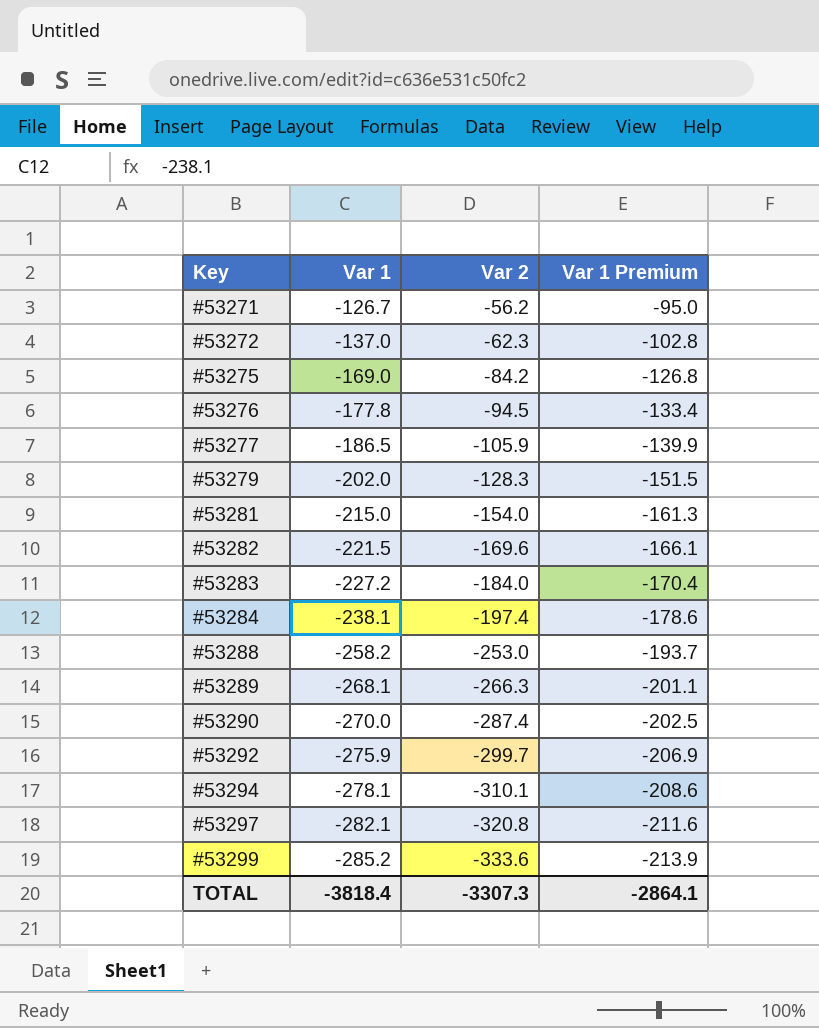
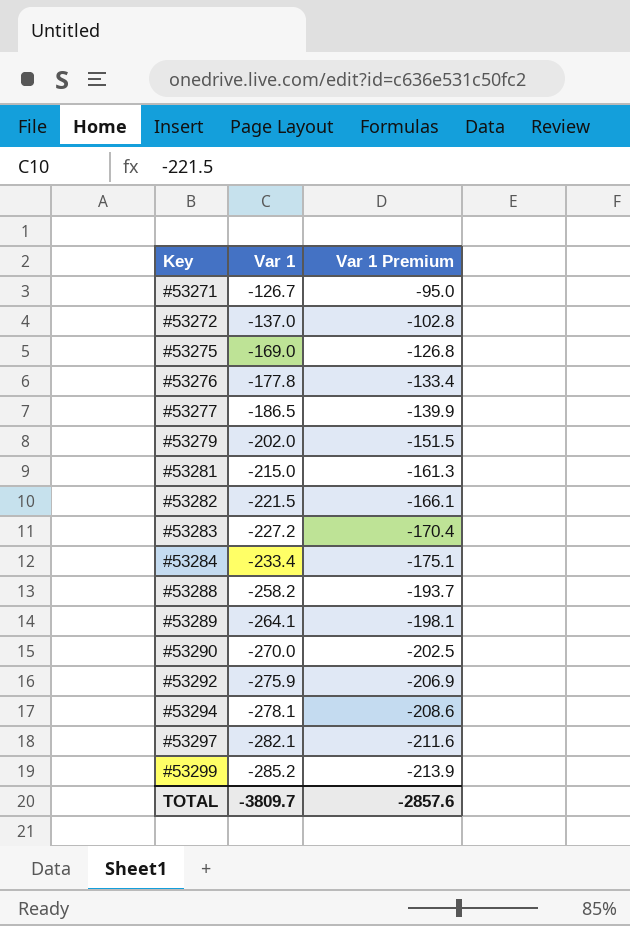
column Var 2 | position: 3 -> none
#53284 | Var 1: -238.1 -> -233.4
#53284 | Var 1 Premium: -178.6 -> -175.1
#53289 | Var 1: -268.1 -> -264.1
#53289 | Var 1 Premium: -201.1 -> -198.1
TOTAL | Var 1: -3818.4 -> -3809.7
TOTAL | Var 1 Premium: -2864.1 -> -2857.6

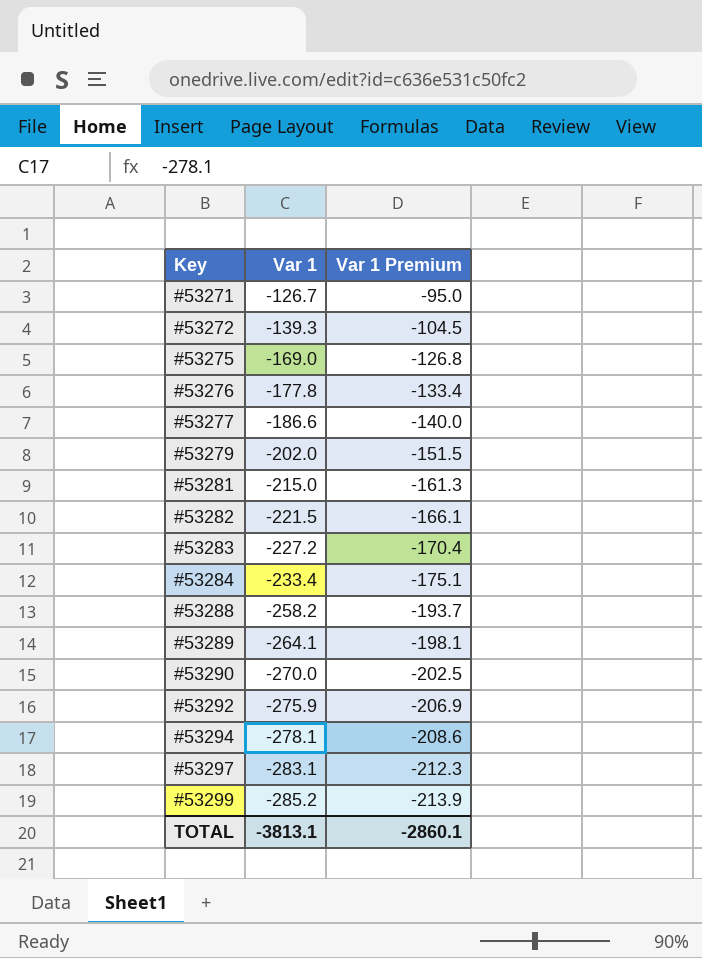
#53272 | Var 1: -137.0 -> -139.3
#53272 | Var 1 Premium: -102.8 -> -104.5
#53277 | Var 1: -186.5 -> -186.6
#53277 | Var 1 Premium: -139.9 -> -140.0
#53297 | Var 1: -282.1 -> -283.1
#53297 | Var 1 Premium: -211.6 -> -212.3
TOTAL | Var 1: -3809.7 -> -3813.1
TOTAL | Var 1 Premium: -2857.6 -> -2860.1

